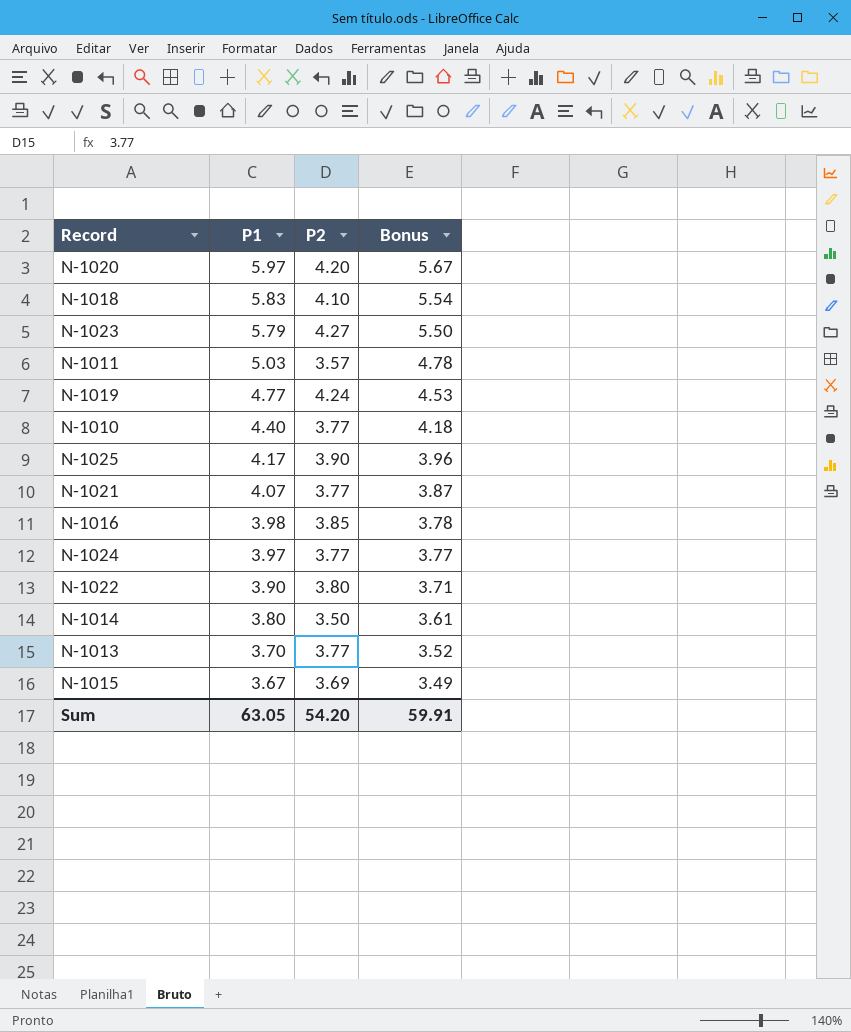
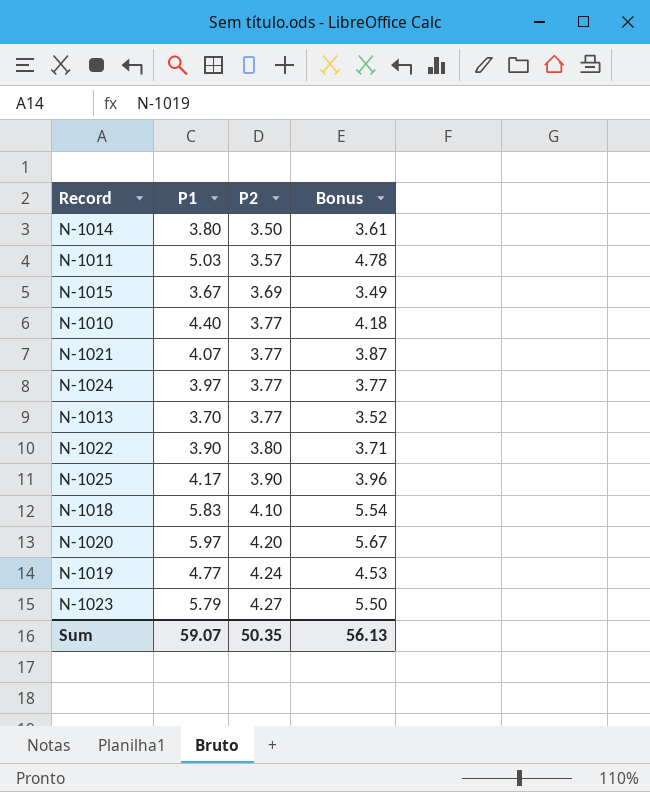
row order: P1 descending -> P2 ascending
row N-1016: 3.98 | 3.85 | 3.78 -> none
Sum | P1: 63.05 -> 59.07
Sum | P2: 54.20 -> 50.35
Sum | Bonus: 59.91 -> 56.13

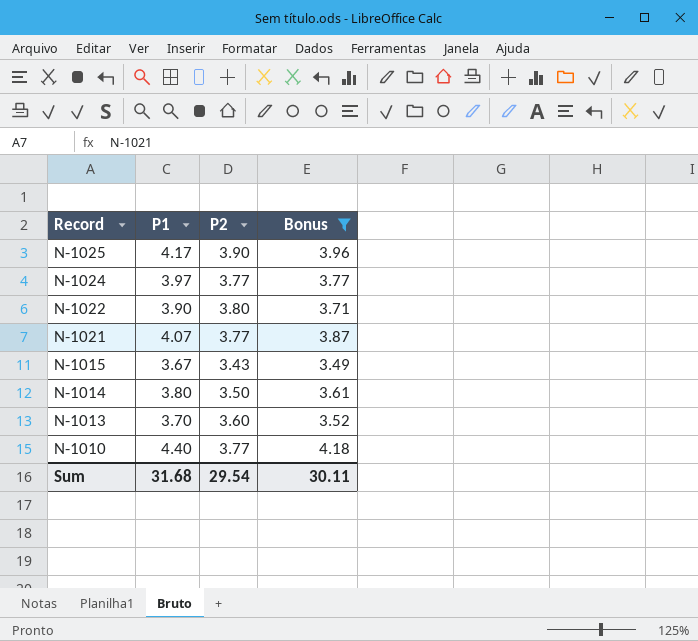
filter: none -> Bonus <= 4.18
row order: P2 ascending -> Record descending
N-1015 | P2: 3.69 -> 3.43
N-1013 | P2: 3.77 -> 3.60
Sum | P1: 59.07 -> 31.68
Sum | P2: 50.35 -> 29.54
Sum | Bonus: 56.13 -> 30.11

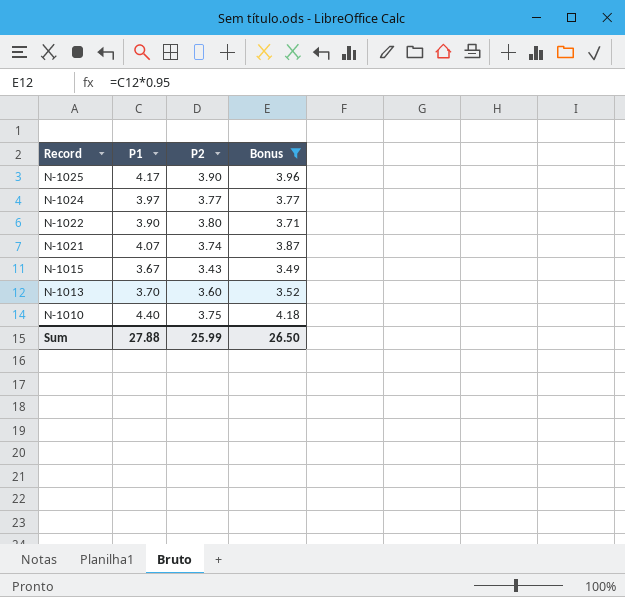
row N-1014: 3.80 | 3.50 | 3.61 -> none
N-1021 | P2: 3.77 -> 3.74
N-1010 | P2: 3.77 -> 3.75
Sum | P1: 31.68 -> 27.88
Sum | P2: 29.54 -> 25.99
Sum | Bonus: 30.11 -> 26.50

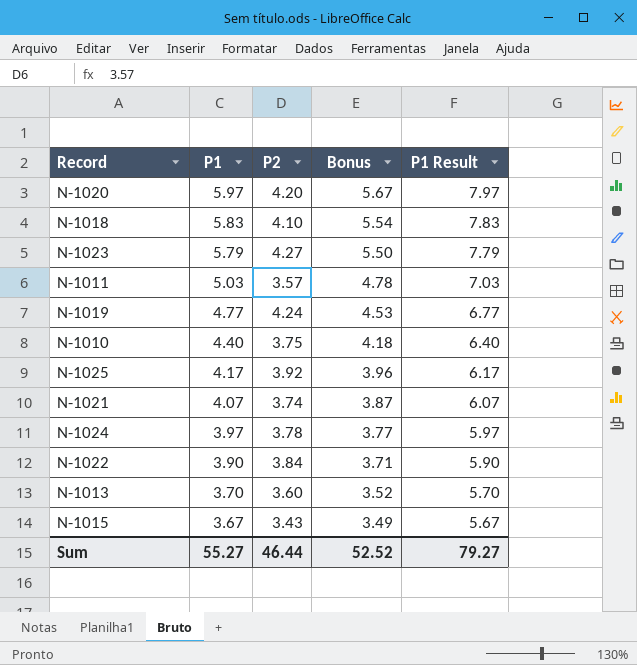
filter: Bonus <= 4.18 -> none
row order: Record descending -> P1 descending
column P1 Result | formula: none -> [P1] + 2
N-1025 | P2: 3.90 -> 3.92
N-1024 | P2: 3.77 -> 3.78
N-1022 | P2: 3.80 -> 3.84
Sum | P1: 27.88 -> 55.27
Sum | P2: 25.99 -> 46.44
Sum | Bonus: 26.50 -> 52.52

